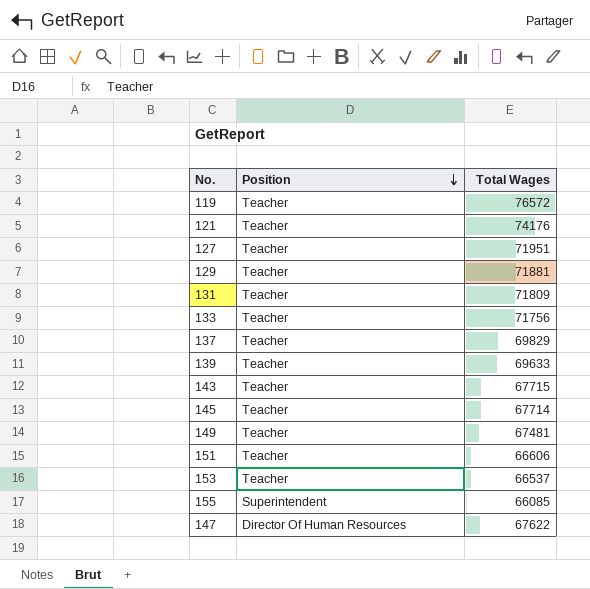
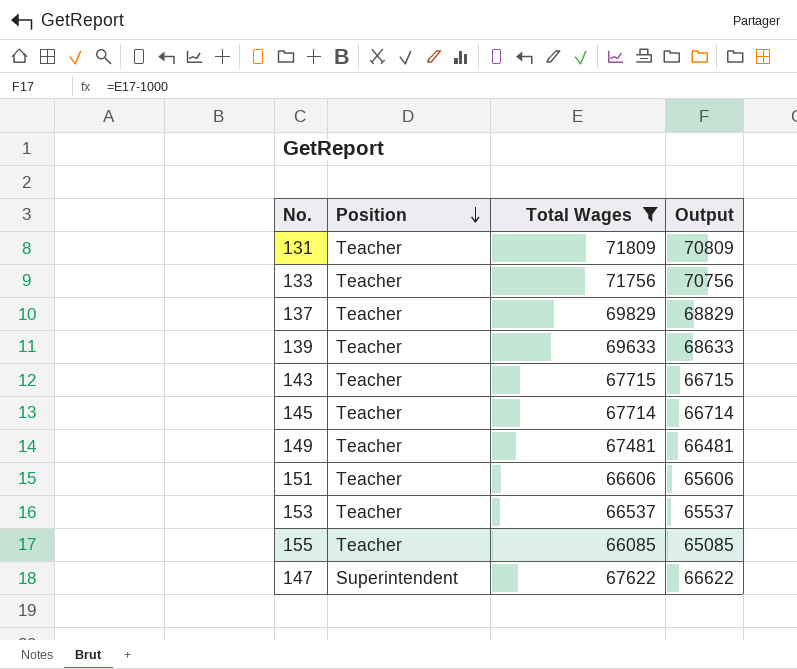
filter: none -> Total Wages <= 71809
column Output | formula: none -> [Total Wages] - 1000
155 | Position: Superintendent -> Teacher
147 | Position: Director Of Human Resources -> Superintendent

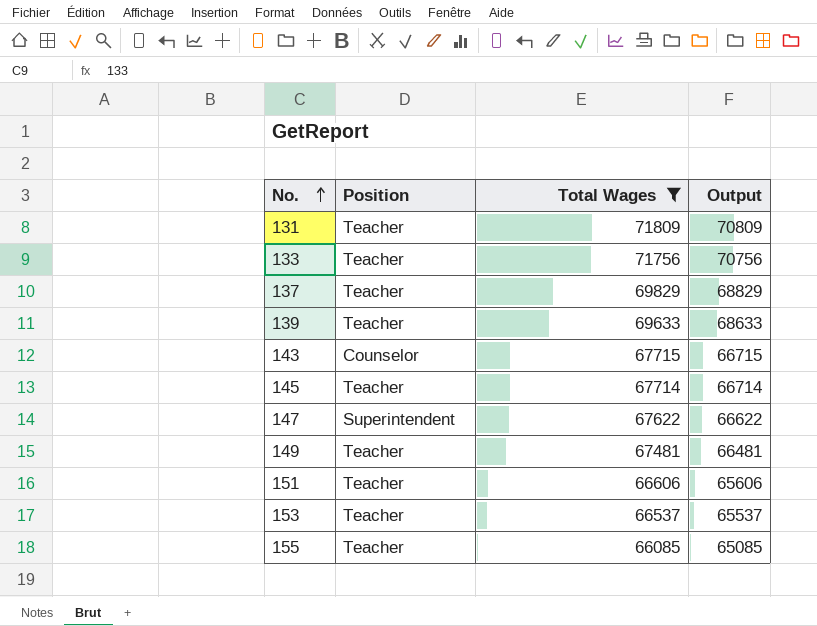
row order: Position descending -> No. ascending
143 | Position: Teacher -> Counselor

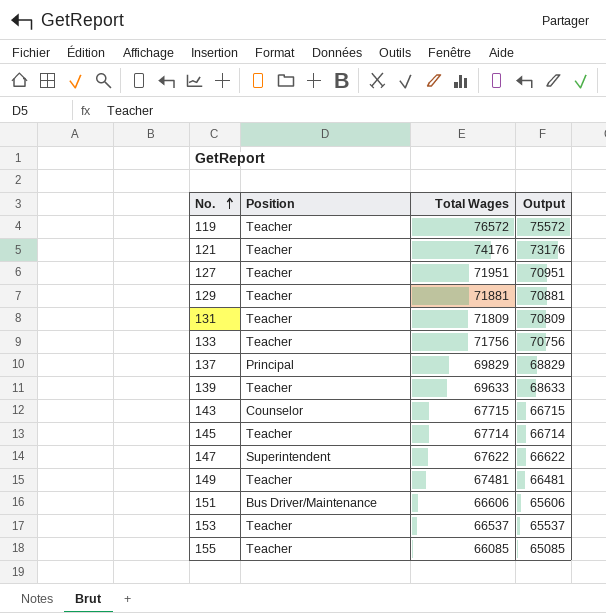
filter: Total Wages <= 71809 -> none
137 | Position: Teacher -> Principal
151 | Position: Teacher -> Bus Driver/Maintenance

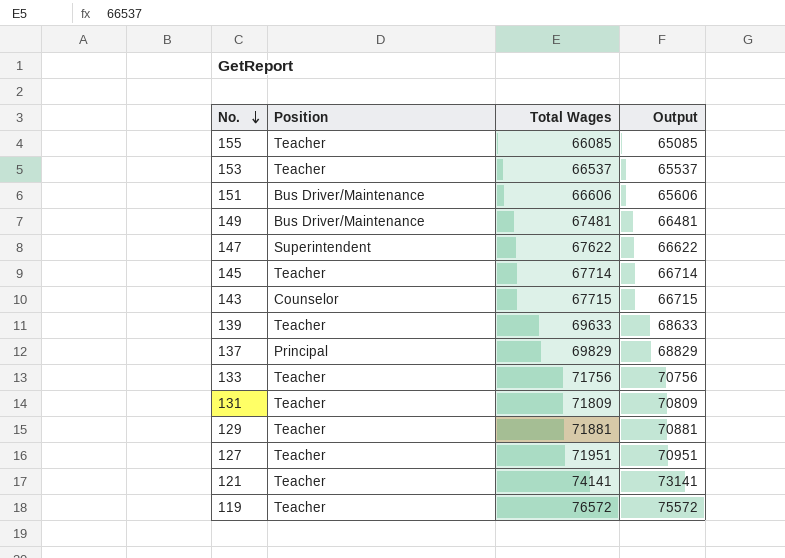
row order: No. ascending -> No. descending
149 | Position: Teacher -> Bus Driver/Maintenance
121 | Total Wages: 74176 -> 74141
121 | Output: 73176 -> 73141

